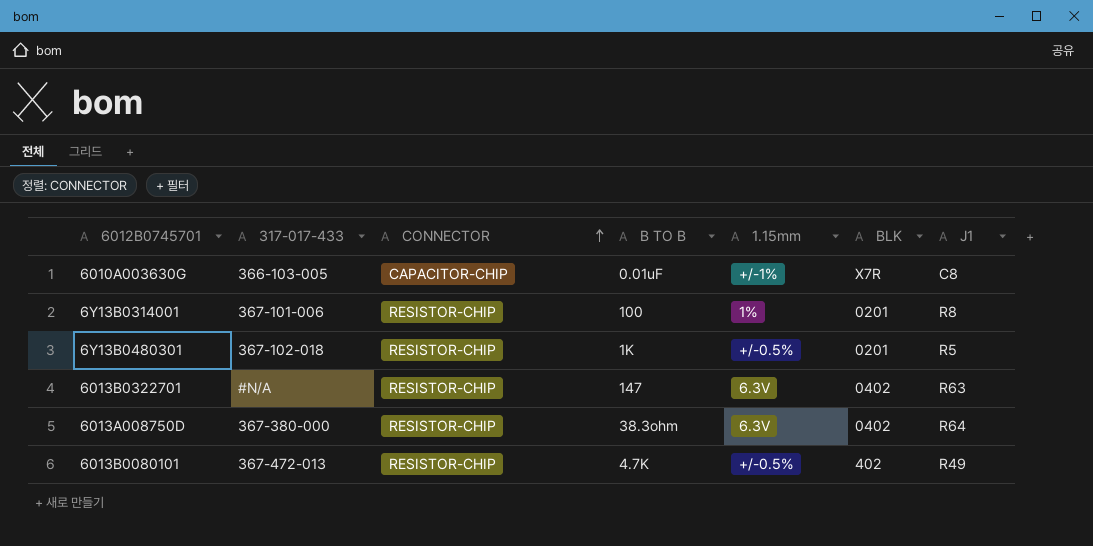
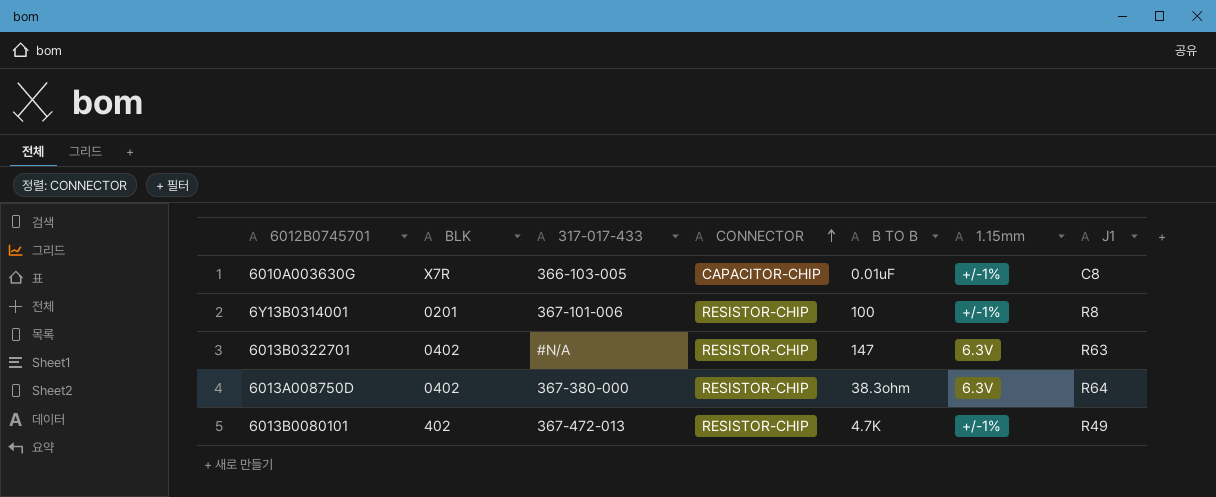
column BLK | position: 6 -> 2
row 6Y13B0480301: 367-102-018 | RESISTOR-CHIP | 1K | +/-0.5% | 0201 | R5 -> none
6Y13B0314001 | 1.15mm: 1% -> +/-1%
6013B0080101 | 1.15mm: +/-0.5% -> +/-1%

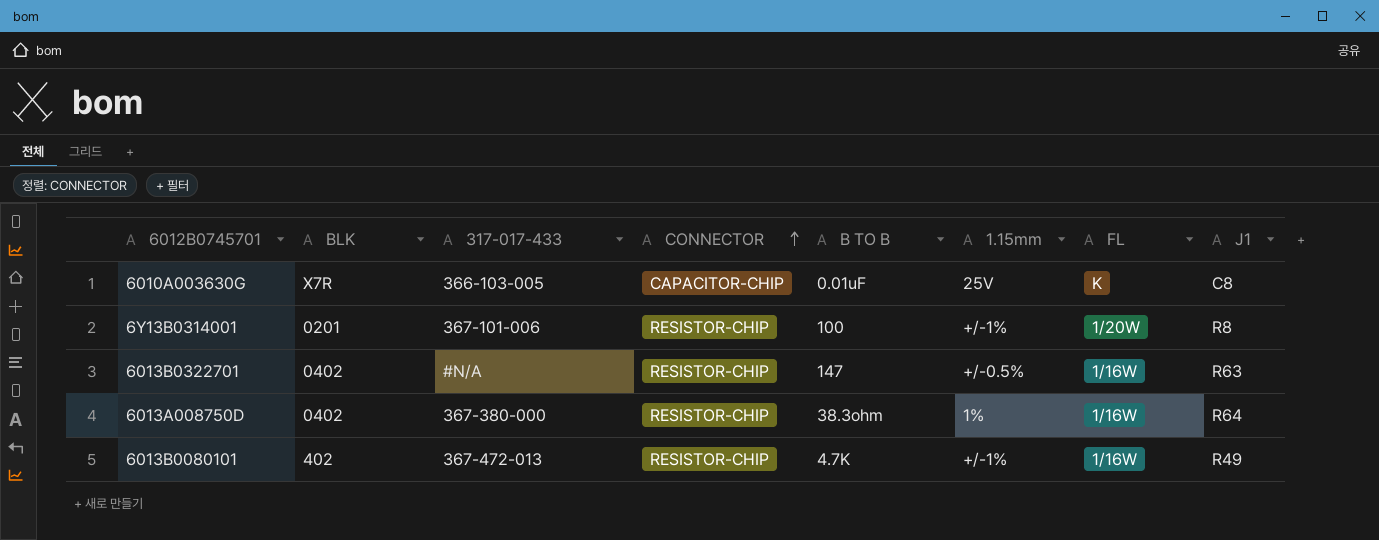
column FL | position: none -> 7
6010A003630G | 1.15mm: +/-1% -> 25V
6013B0322701 | 1.15mm: 6.3V -> +/-0.5%
6013A008750D | 1.15mm: 6.3V -> 1%

